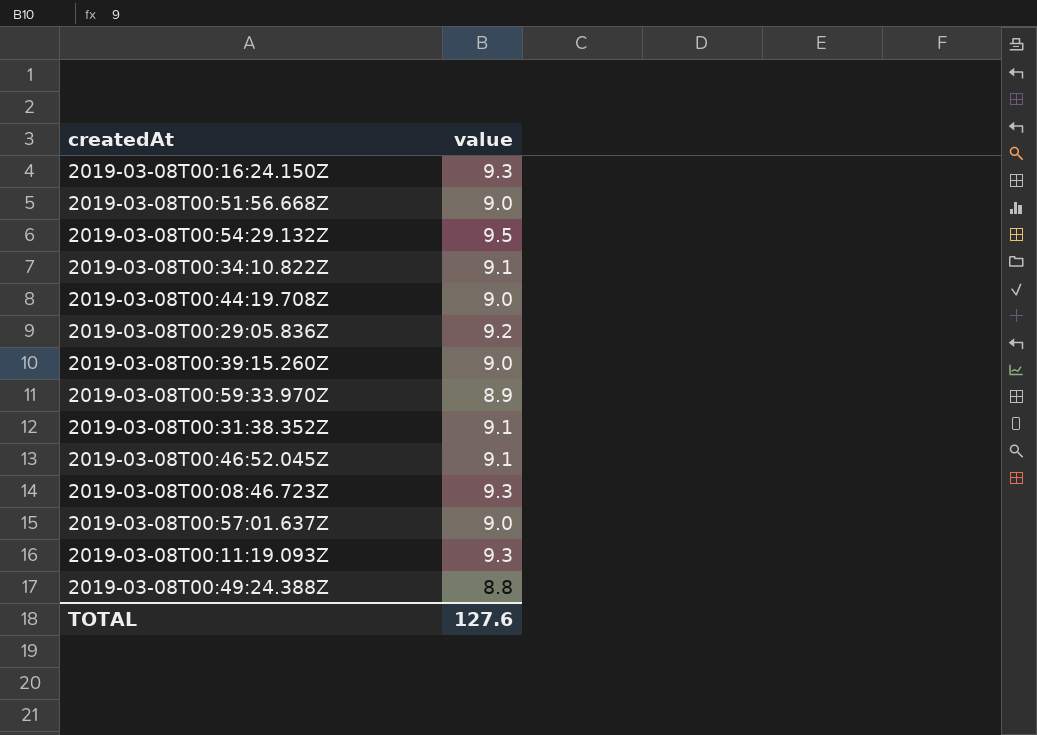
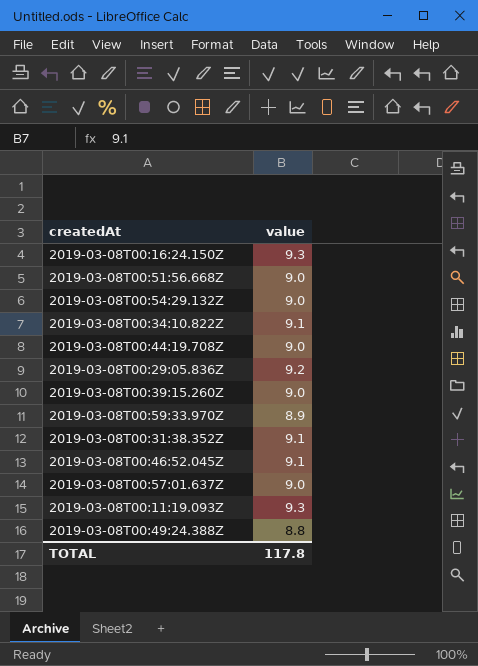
row 2019-03-08T00:08:46.723Z: 9.3 -> none
2019-03-08T00:54:29.132Z | value: 9.5 -> 9.0
TOTAL | value: 127.6 -> 117.8

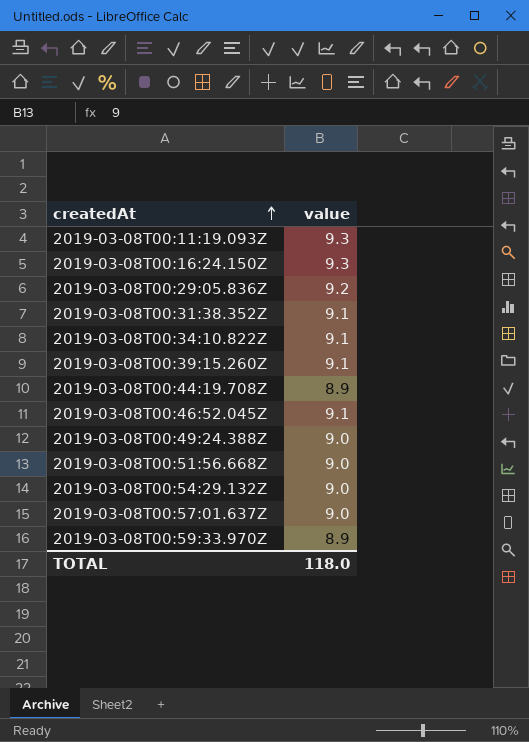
row order: none -> createdAt ascending
2019-03-08T00:39:15.260Z | value: 9.0 -> 9.1
2019-03-08T00:44:19.708Z | value: 9.0 -> 8.9
2019-03-08T00:49:24.388Z | value: 8.8 -> 9.0
TOTAL | value: 117.8 -> 118.0

